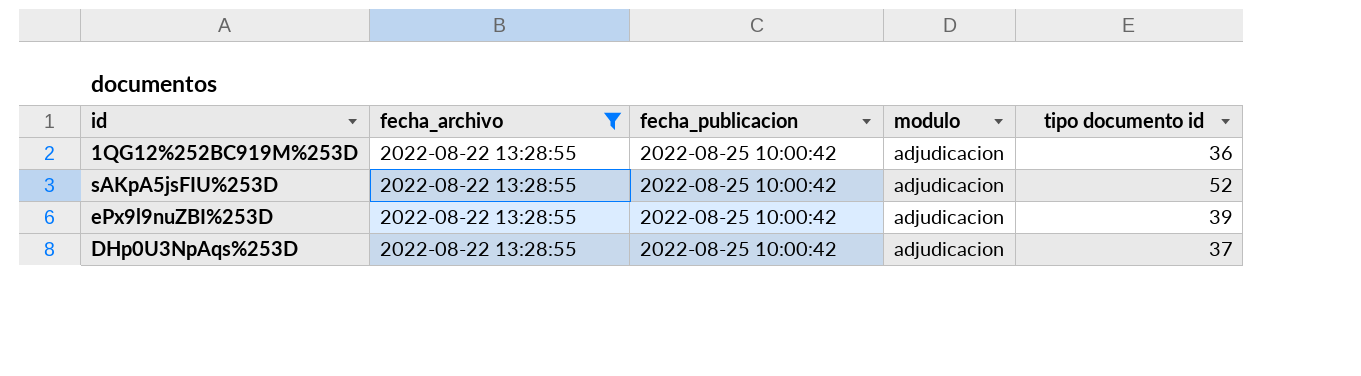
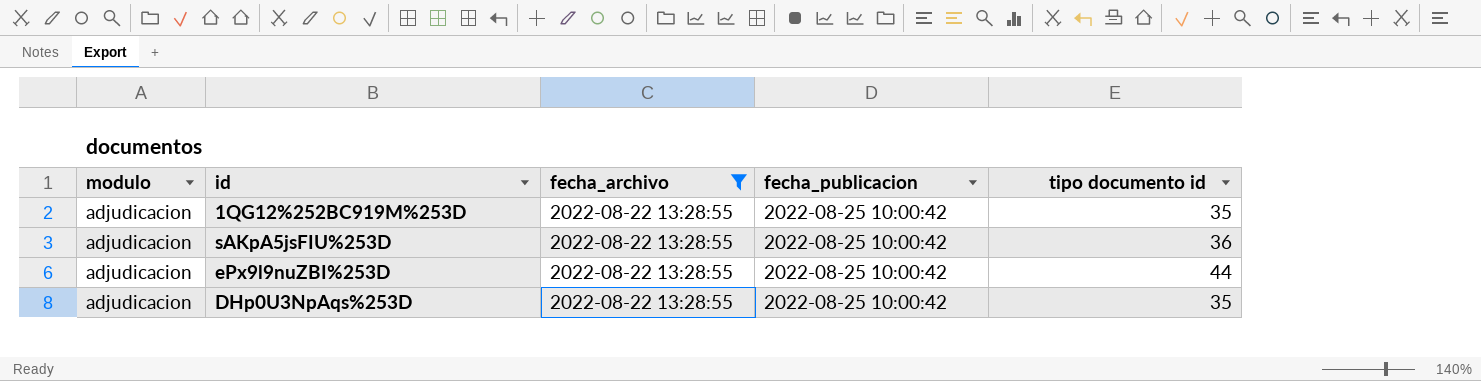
column modulo | position: 4 -> 1
1QG12%252BC919M%253D | tipo documento id: 36 -> 35
sAKpA5jsFIU%253D | tipo documento id: 52 -> 36
ePx9l9nuZBI%253D | tipo documento id: 39 -> 44
DHp0U3NpAqs%253D | tipo documento id: 37 -> 35

